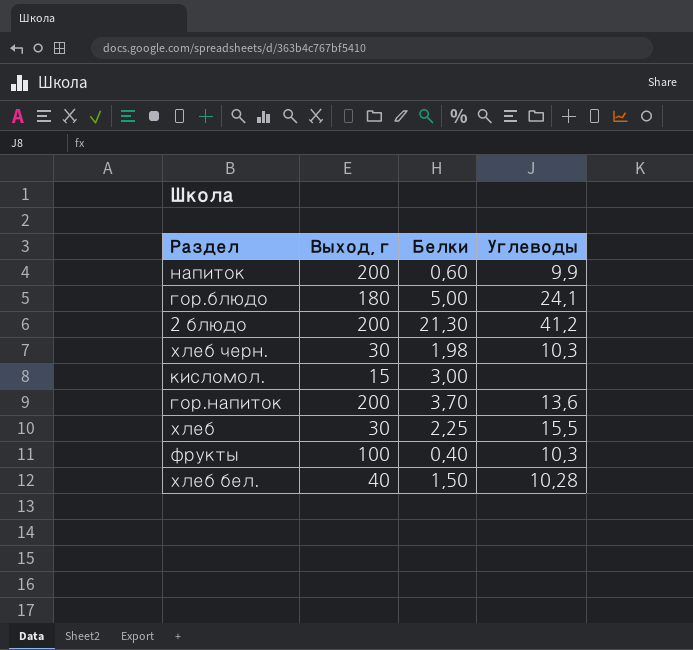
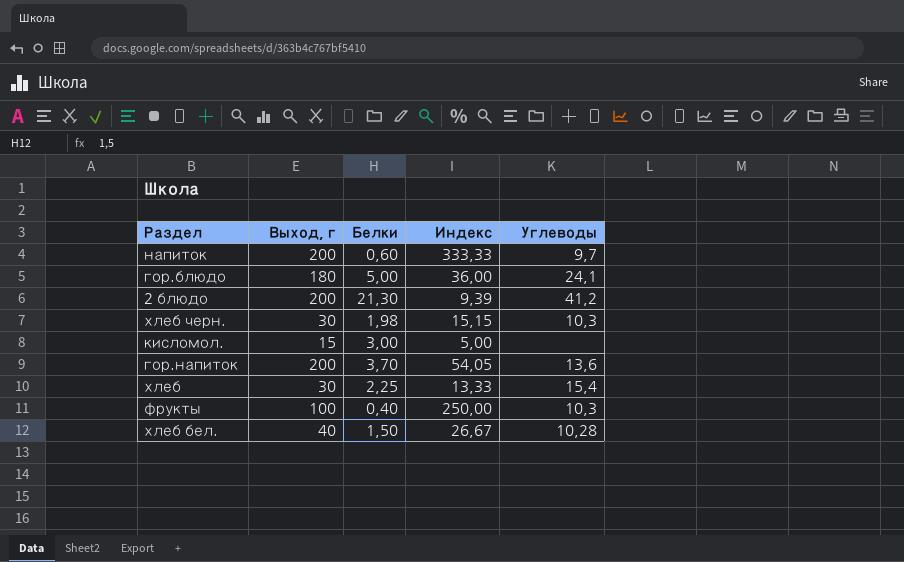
column Индекс | formula: none -> [Выход, г] / [Белки]
напиток | Углеводы: 9,9 -> 9,7
хлеб | Углеводы: 15,5 -> 15,4

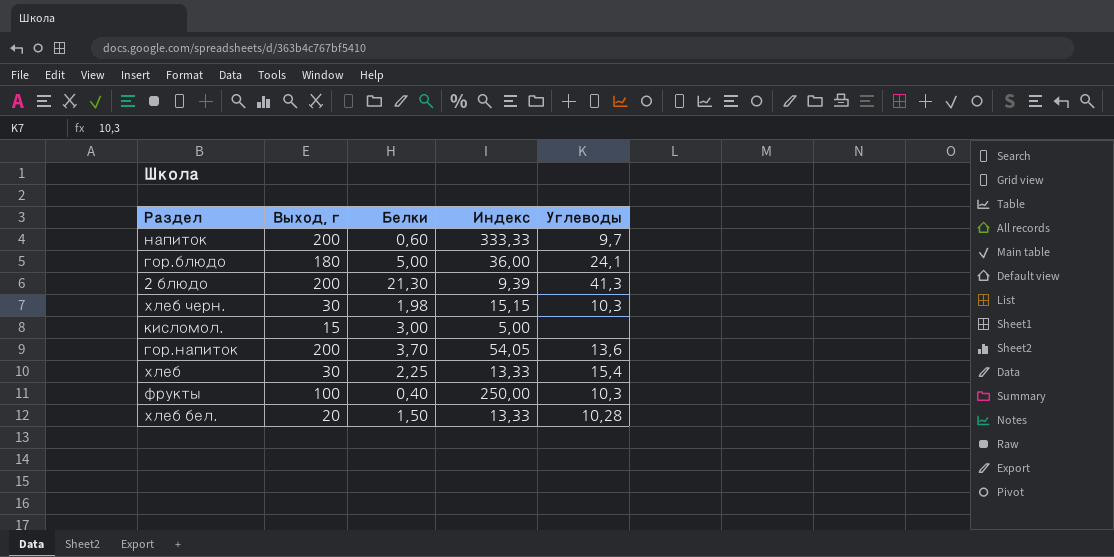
2 блюдо | Углеводы: 41,2 -> 41,3
хлеб бел. | Выход, г: 40 -> 20
хлеб бел. | Индекс: 26,67 -> 13,33

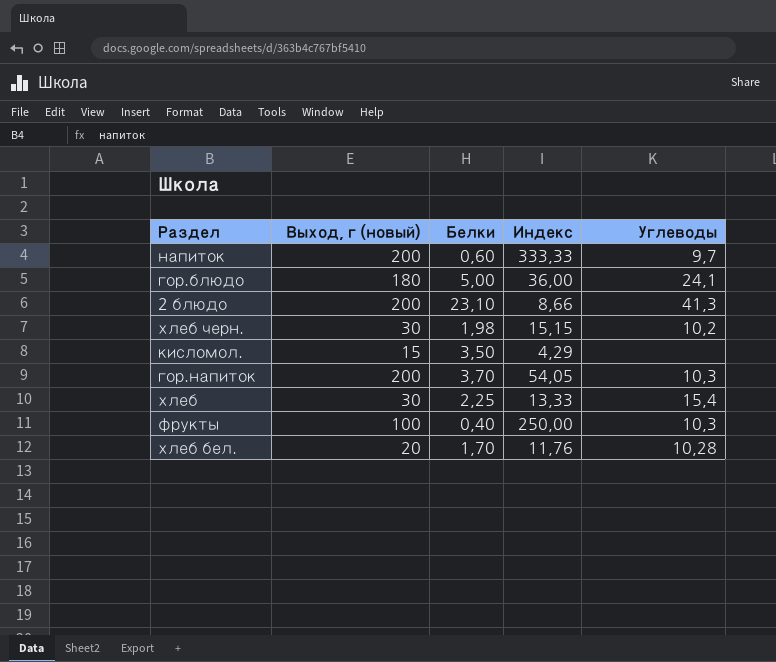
column name: Выход, г -> Выход, г (новый)
2 блюдо | Белки: 21,30 -> 23,10
2 блюдо | Индекс: 9,39 -> 8,66
хлеб черн. | Углеводы: 10,3 -> 10,2
кисломол. | Белки: 3,00 -> 3,50
кисломол. | Индекс: 5,00 -> 4,29
гор.напиток | Углеводы: 13,6 -> 10,3
хлеб бел. | Белки: 1,50 -> 1,70
хлеб бел. | Индекс: 13,33 -> 11,76

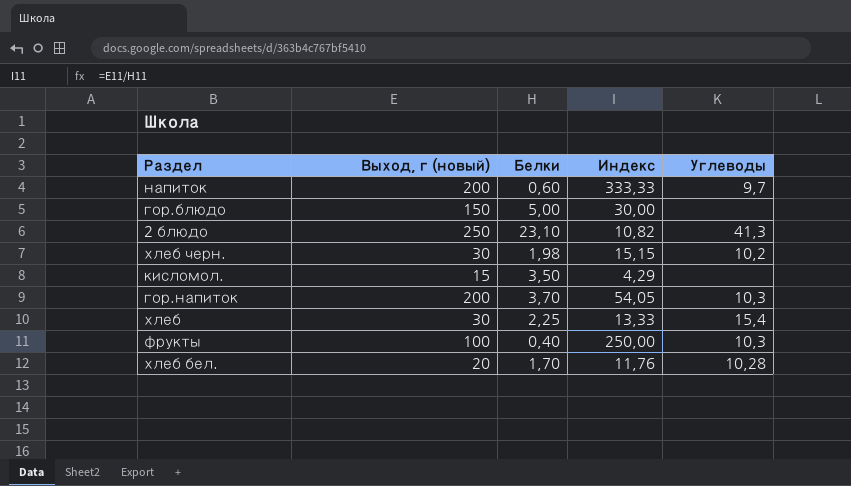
гор.блюдо | Выход, г (новый): 180 -> 150
гор.блюдо | Индекс: 36,00 -> 30,00
гор.блюдо | Углеводы: 24,1 -> none
2 блюдо | Выход, г (новый): 200 -> 250
2 блюдо | Индекс: 8,66 -> 10,82

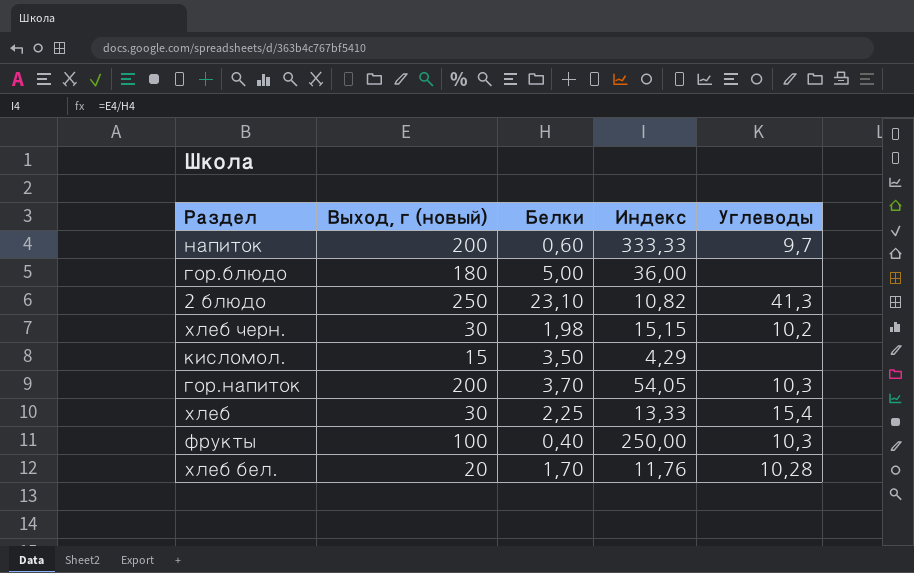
гор.блюдо | Выход, г (новый): 150 -> 180
гор.блюдо | Индекс: 30,00 -> 36,00

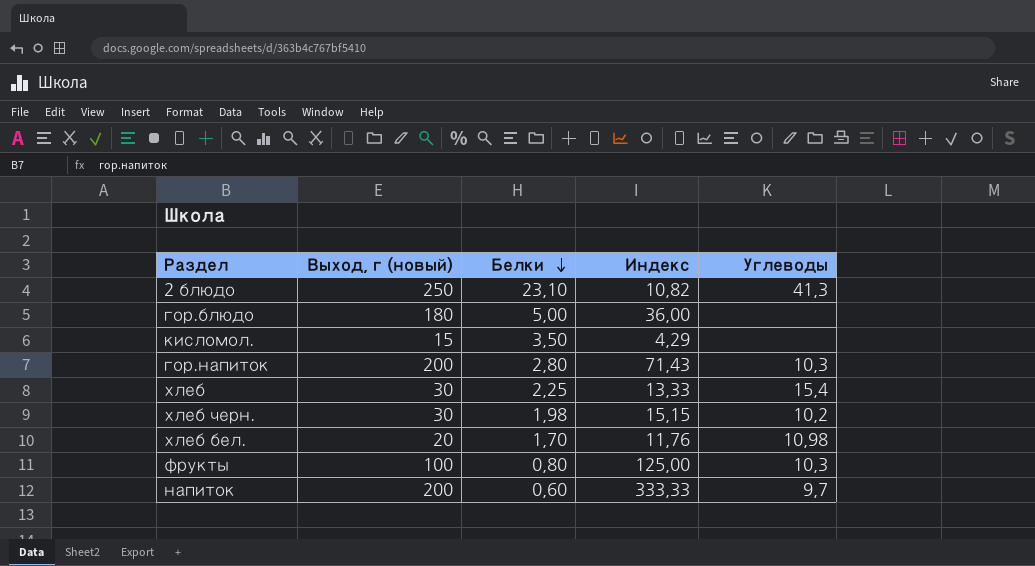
row order: none -> Белки descending
гор.напиток | Белки: 3,70 -> 2,80
гор.напиток | Индекс: 54,05 -> 71,43
хлеб бел. | Углеводы: 10,28 -> 10,98
фрукты | Белки: 0,40 -> 0,80
фрукты | Индекс: 250,00 -> 125,00

